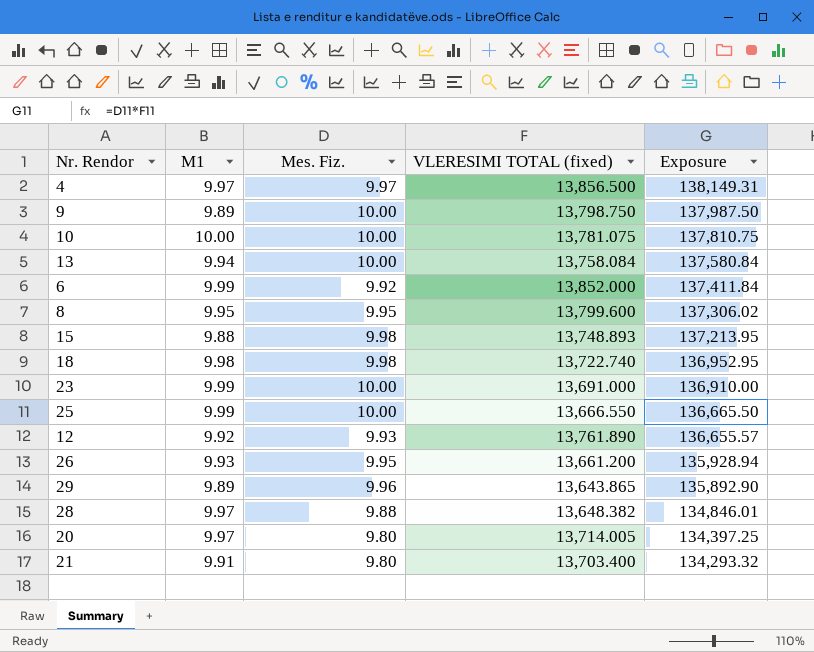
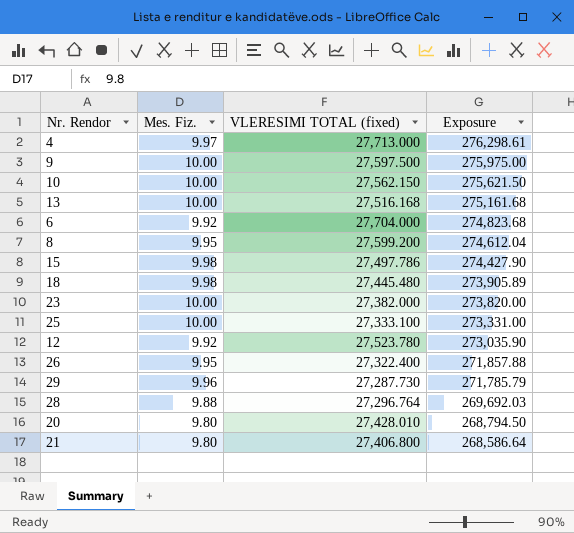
column M1 | position: 2 -> none
4 | VLERESIMI TOTAL (fixed): 13,856.500 -> 27,713.000
4 | Exposure: 138,149.31 -> 276,298.61
9 | VLERESIMI TOTAL (fixed): 13,798.750 -> 27,597.500
9 | Exposure: 137,987.50 -> 275,975.00
10 | VLERESIMI TOTAL (fixed): 13,781.075 -> 27,562.150
10 | Exposure: 137,810.75 -> 275,621.50
13 | VLERESIMI TOTAL (fixed): 13,758.084 -> 27,516.168
13 | Exposure: 137,580.84 -> 275,161.68
6 | VLERESIMI TOTAL (fixed): 13,852.000 -> 27,704.000
6 | Exposure: 137,411.84 -> 274,823.68
8 | VLERESIMI TOTAL (fixed): 13,799.600 -> 27,599.200
8 | Exposure: 137,306.02 -> 274,612.04
15 | VLERESIMI TOTAL (fixed): 13,748.893 -> 27,497.786
15 | Exposure: 137,213.95 -> 274,427.90
18 | VLERESIMI TOTAL (fixed): 13,722.740 -> 27,445.480
18 | Exposure: 136,952.95 -> 273,905.89
23 | VLERESIMI TOTAL (fixed): 13,691.000 -> 27,382.000
23 | Exposure: 136,910.00 -> 273,820.00
25 | VLERESIMI TOTAL (fixed): 13,666.550 -> 27,333.100
25 | Exposure: 136,665.50 -> 273,331.00
12 | Mes. Fiz.: 9.93 -> 9.92
12 | VLERESIMI TOTAL (fixed): 13,761.890 -> 27,523.780
12 | Exposure: 136,655.57 -> 273,035.90
26 | VLERESIMI TOTAL (fixed): 13,661.200 -> 27,322.400
26 | Exposure: 135,928.94 -> 271,857.88
29 | VLERESIMI TOTAL (fixed): 13,643.865 -> 27,287.730
29 | Exposure: 135,892.90 -> 271,785.79
28 | VLERESIMI TOTAL (fixed): 13,648.382 -> 27,296.764
28 | Exposure: 134,846.01 -> 269,692.03
20 | VLERESIMI TOTAL (fixed): 13,714.005 -> 27,428.010
20 | Exposure: 134,397.25 -> 268,794.50
21 | VLERESIMI TOTAL (fixed): 13,703.400 -> 27,406.800
21 | Exposure: 134,293.32 -> 268,586.64

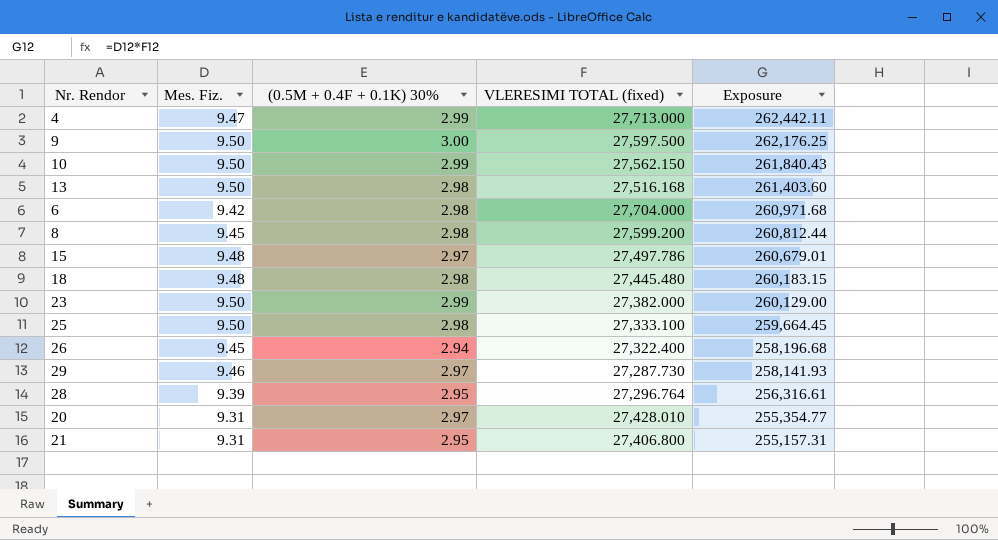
column (0.5M + 0.4F + 0.1K) 30% | position: none -> 3
row 12: 9.92 | 27,523.780 | 273,035.90 -> none
4 | Mes. Fiz.: 9.97 -> 9.47
4 | Exposure: 276,298.61 -> 262,442.11
9 | Mes. Fiz.: 10.00 -> 9.50
9 | Exposure: 275,975.00 -> 262,176.25
10 | Mes. Fiz.: 10.00 -> 9.50
10 | Exposure: 275,621.50 -> 261,840.43
13 | Mes. Fiz.: 10.00 -> 9.50
13 | Exposure: 275,161.68 -> 261,403.60
6 | Mes. Fiz.: 9.92 -> 9.42
6 | Exposure: 274,823.68 -> 260,971.68
8 | Mes. Fiz.: 9.95 -> 9.45
8 | Exposure: 274,612.04 -> 260,812.44
15 | Mes. Fiz.: 9.98 -> 9.48
15 | Exposure: 274,427.90 -> 260,679.01
18 | Mes. Fiz.: 9.98 -> 9.48
18 | Exposure: 273,905.89 -> 260,183.15
23 | Mes. Fiz.: 10.00 -> 9.50
23 | Exposure: 273,820.00 -> 260,129.00
25 | Mes. Fiz.: 10.00 -> 9.50
25 | Exposure: 273,331.00 -> 259,664.45
26 | Mes. Fiz.: 9.95 -> 9.45
26 | Exposure: 271,857.88 -> 258,196.68
29 | Mes. Fiz.: 9.96 -> 9.46
29 | Exposure: 271,785.79 -> 258,141.93
28 | Mes. Fiz.: 9.88 -> 9.39
28 | Exposure: 269,692.03 -> 256,316.61
20 | Mes. Fiz.: 9.80 -> 9.31
20 | Exposure: 268,794.50 -> 255,354.77
21 | Mes. Fiz.: 9.80 -> 9.31
21 | Exposure: 268,586.64 -> 255,157.31

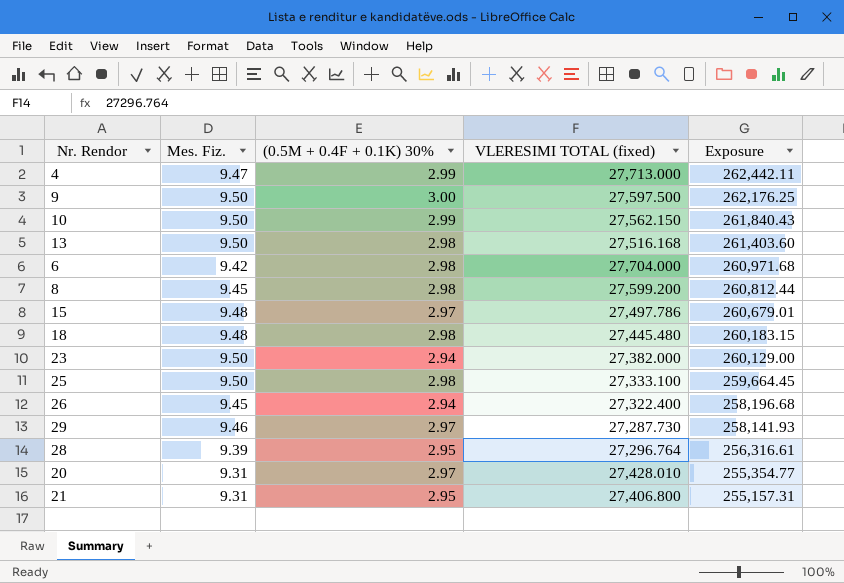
23 | (0.5M + 0.4F + 0.1K) 30%: 2.99 -> 2.94

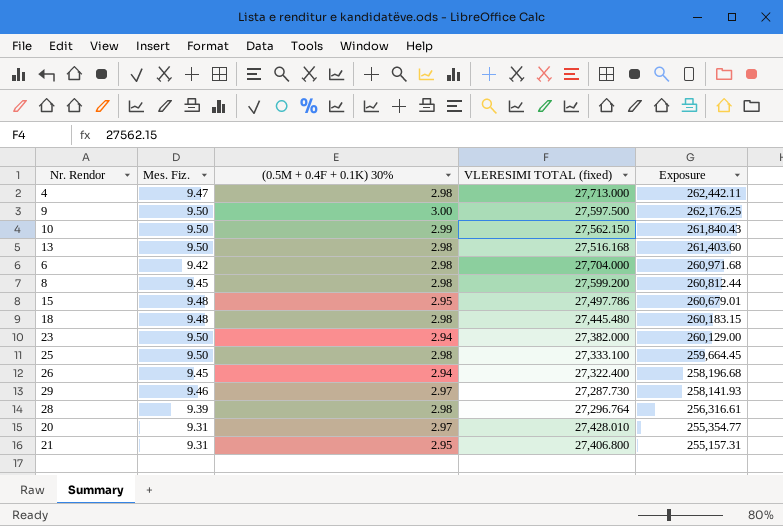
4 | (0.5M + 0.4F + 0.1K) 30%: 2.99 -> 2.98
15 | (0.5M + 0.4F + 0.1K) 30%: 2.97 -> 2.95
28 | (0.5M + 0.4F + 0.1K) 30%: 2.95 -> 2.98

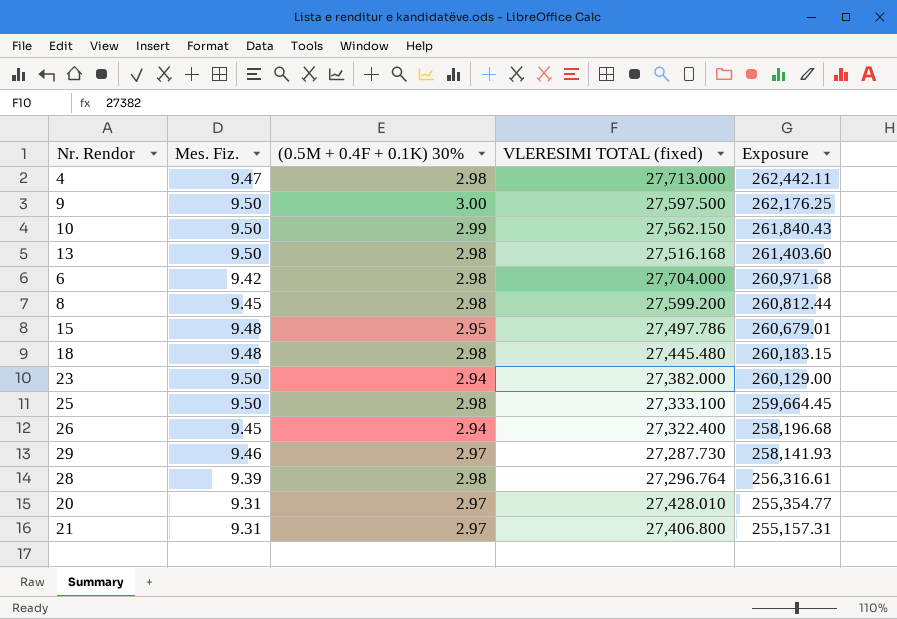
21 | (0.5M + 0.4F + 0.1K) 30%: 2.95 -> 2.97

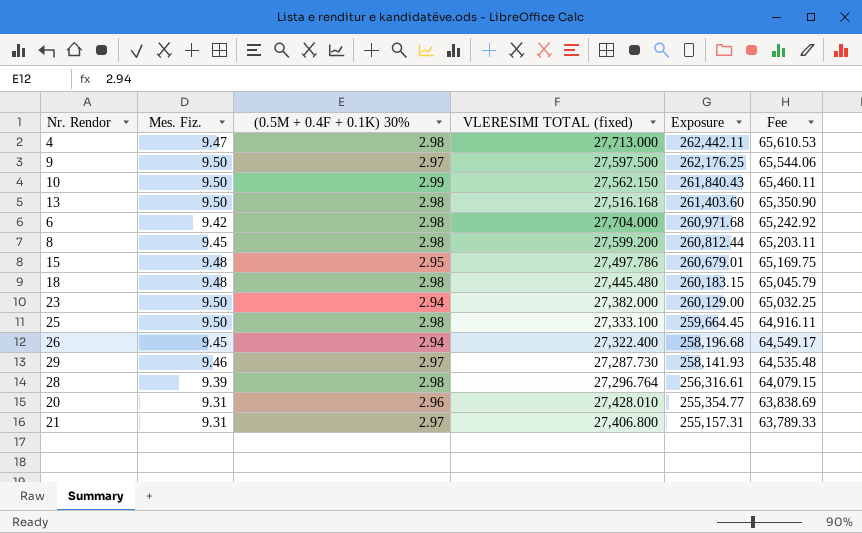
column Fee | formula: none -> [Exposure] * 0.25
9 | (0.5M + 0.4F + 0.1K) 30%: 3.00 -> 2.97
20 | (0.5M + 0.4F + 0.1K) 30%: 2.97 -> 2.96

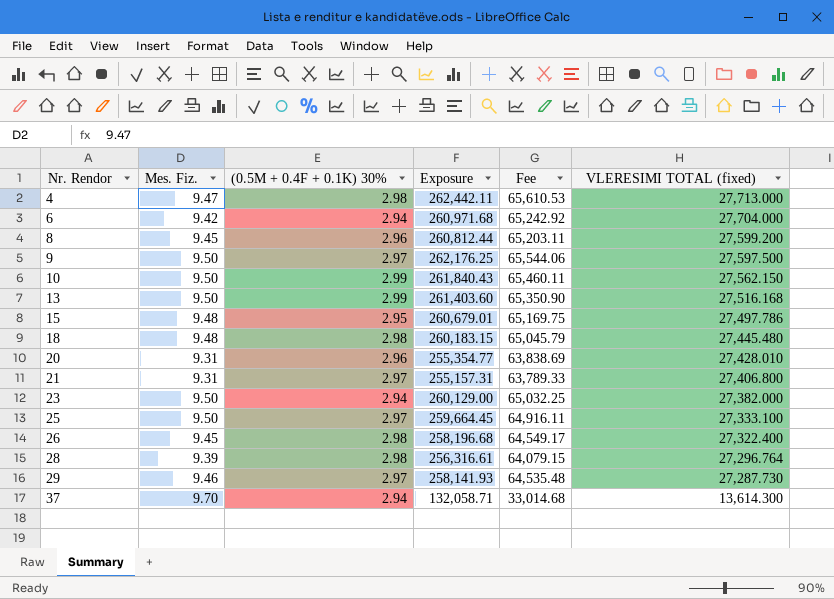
row order: Exposure descending -> Nr. Rendor ascending
column VLERESIMI TOTAL (fixed) | position: 4 -> 6
6 | (0.5M + 0.4F + 0.1K) 30%: 2.98 -> 2.94
8 | (0.5M + 0.4F + 0.1K) 30%: 2.98 -> 2.96
13 | (0.5M + 0.4F + 0.1K) 30%: 2.98 -> 2.99
25 | (0.5M + 0.4F + 0.1K) 30%: 2.98 -> 2.97
26 | (0.5M + 0.4F + 0.1K) 30%: 2.94 -> 2.98
row 37: none -> 9.70 | 2.94 | 132,058.71 | 33,014.68 | 13,614.300

